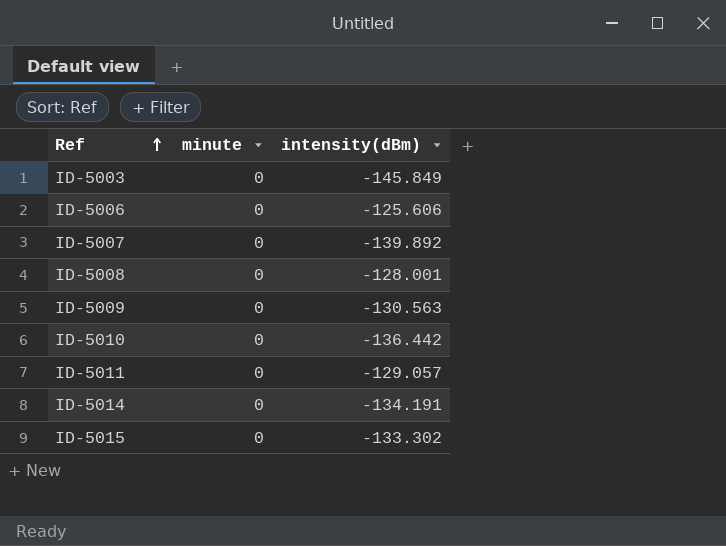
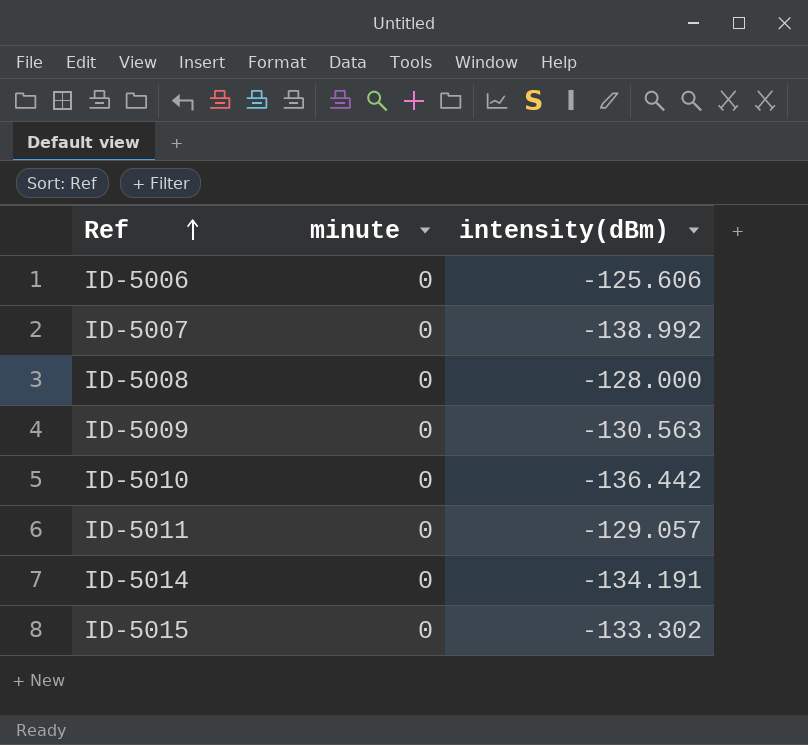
row ID-5003: 0 | -145.849 -> none
ID-5007 | intensity(dBm): -139.892 -> -138.992
ID-5008 | intensity(dBm): -128.001 -> -128.000

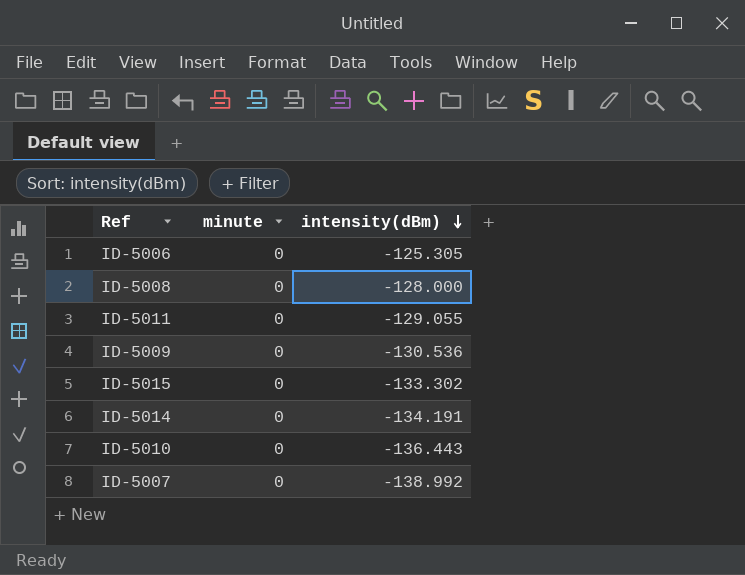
row order: Ref ascending -> intensity(dBm) descending
ID-5006 | intensity(dBm): -125.606 -> -125.305
ID-5011 | intensity(dBm): -129.057 -> -129.055
ID-5009 | intensity(dBm): -130.563 -> -130.536
ID-5010 | intensity(dBm): -136.442 -> -136.443

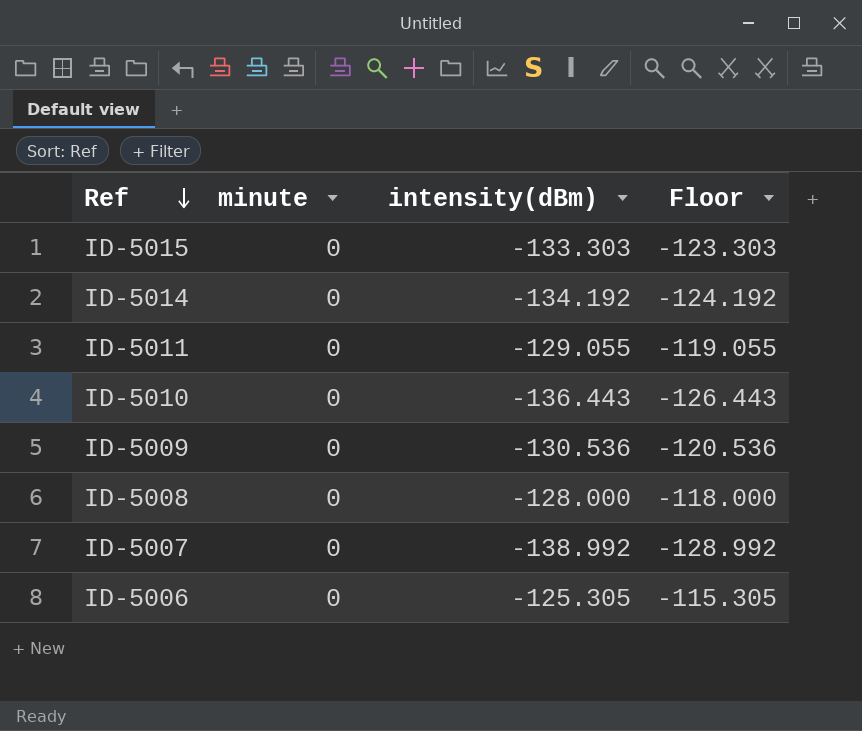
row order: intensity(dBm) descending -> Ref descending
column Floor | formula: none -> [intensity(dBm)] + 10
ID-5015 | intensity(dBm): -133.302 -> -133.303
ID-5014 | intensity(dBm): -134.191 -> -134.192

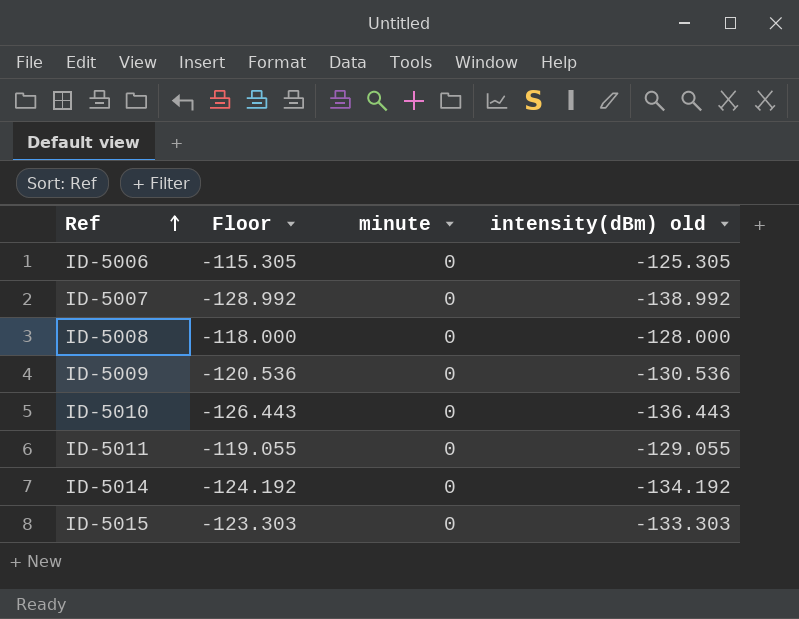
row order: Ref descending -> Ref ascending
column Floor | position: 4 -> 2
column name: intensity(dBm) -> intensity(dBm) old

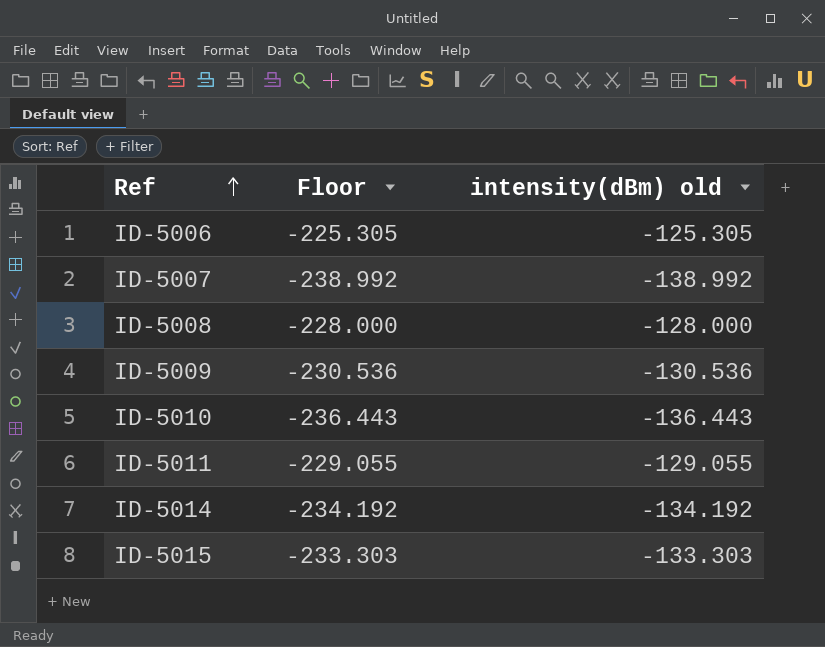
column minute | position: 3 -> none
column Floor | formula: [intensity(dBm) old] + 10 -> [intensity(dBm) old] - 100

